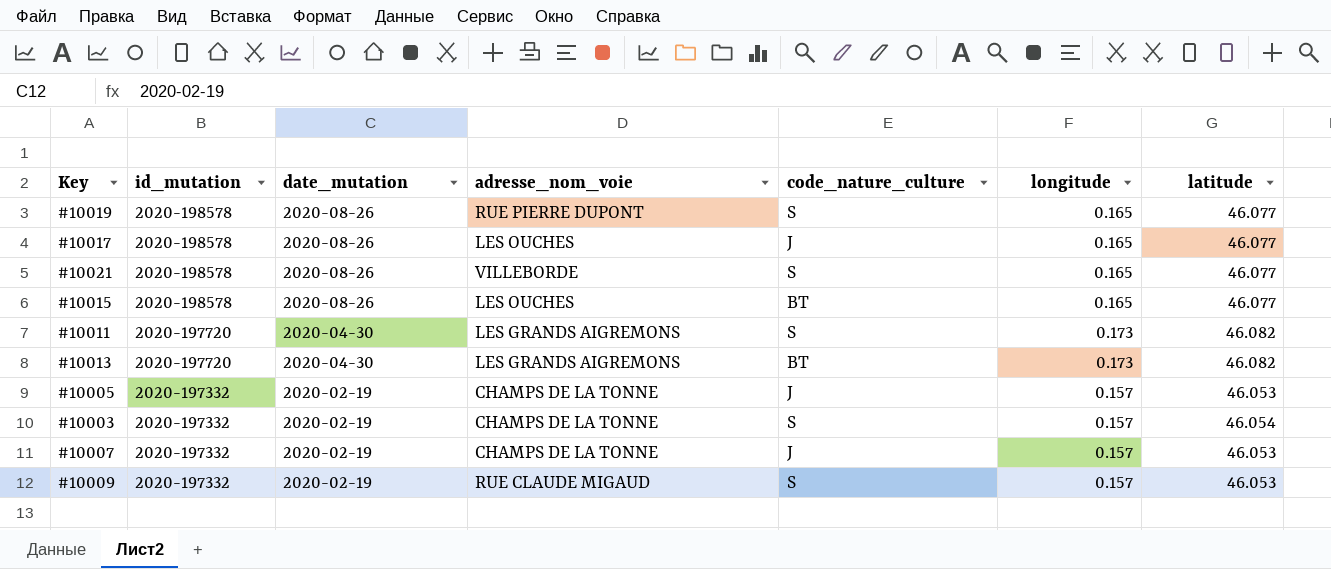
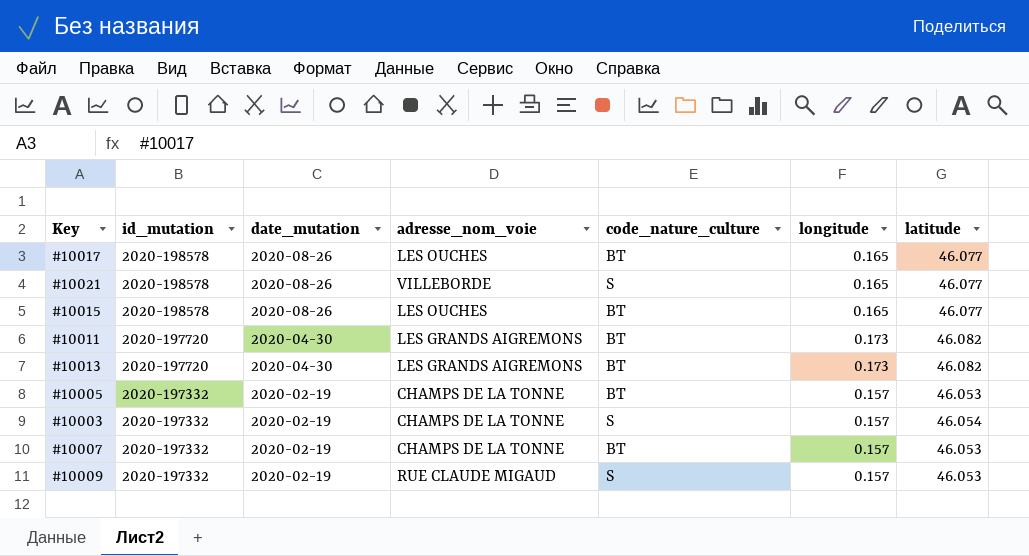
row #10019: 2020-198578 | 2020-08-26 | RUE PIERRE DUPONT | S | 0.165 | 46.077 -> none
#10017 | code_nature_culture: J -> BT
#10011 | code_nature_culture: S -> BT
#10005 | code_nature_culture: J -> BT
#10007 | code_nature_culture: J -> BT

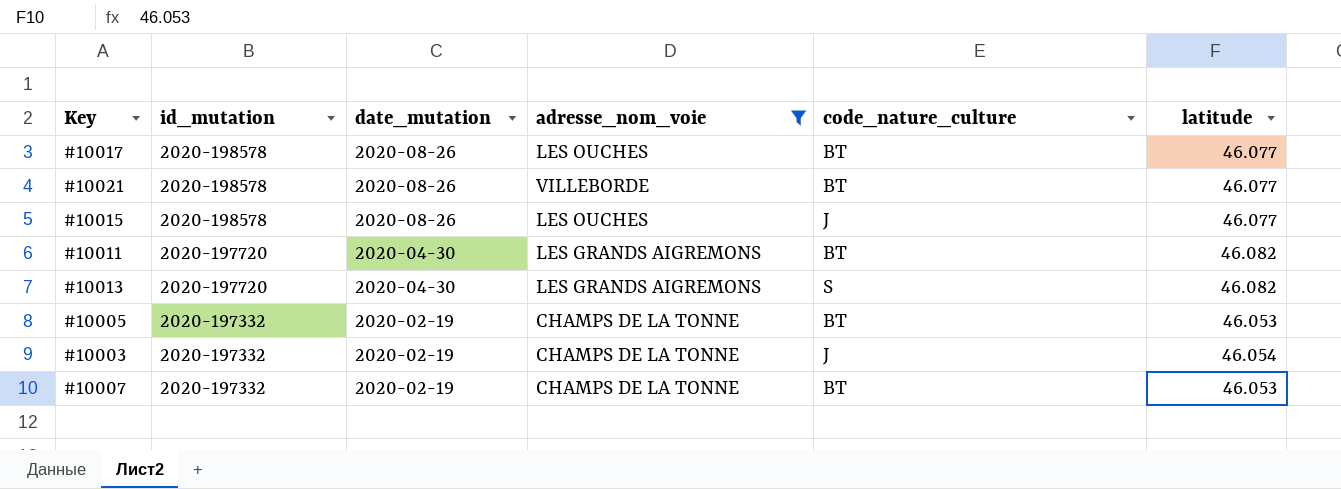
filter: none -> adresse_nom_voie != RUE CLAUDE MIGAUD
column longitude | position: 6 -> none
#10021 | code_nature_culture: S -> BT
#10015 | code_nature_culture: BT -> J
#10013 | code_nature_culture: BT -> S
#10003 | code_nature_culture: S -> J

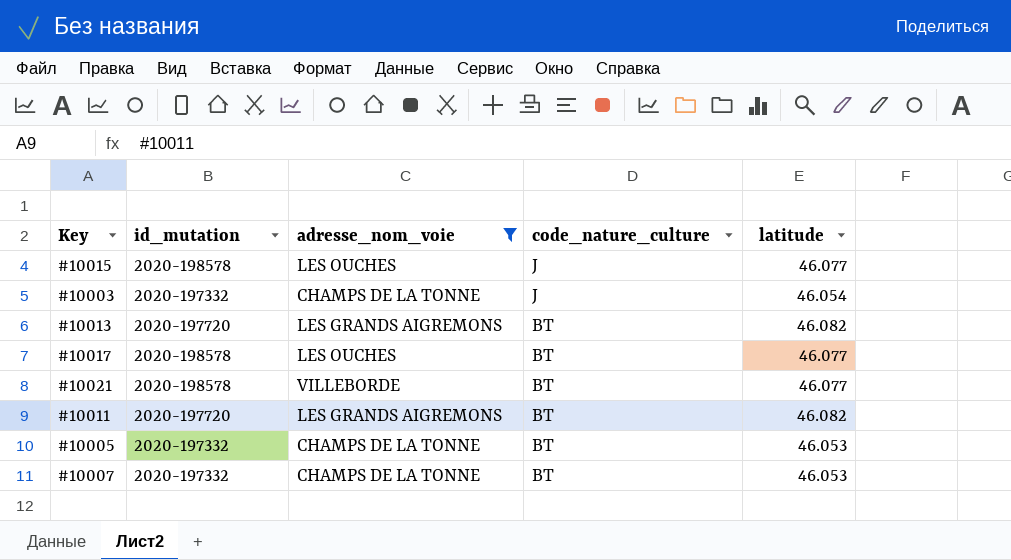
row order: id_mutation descending -> code_nature_culture descending
column date_mutation | position: 3 -> none
#10013 | code_nature_culture: S -> BT

